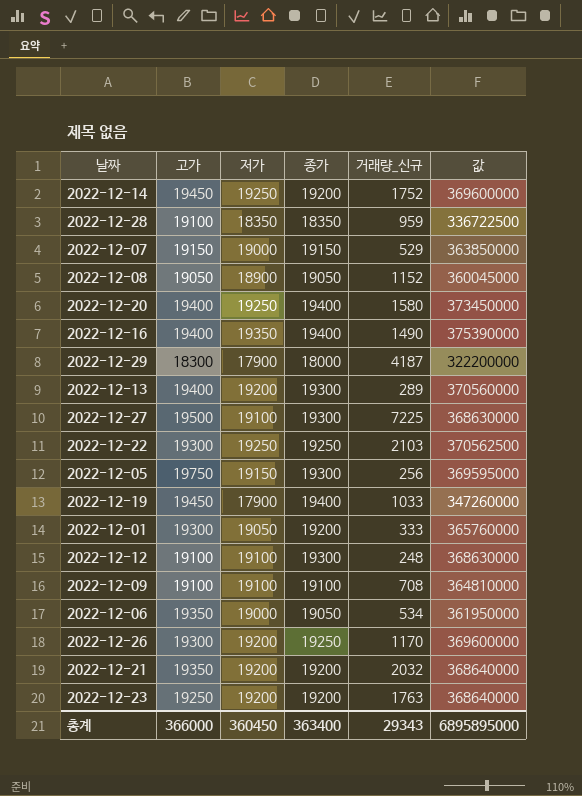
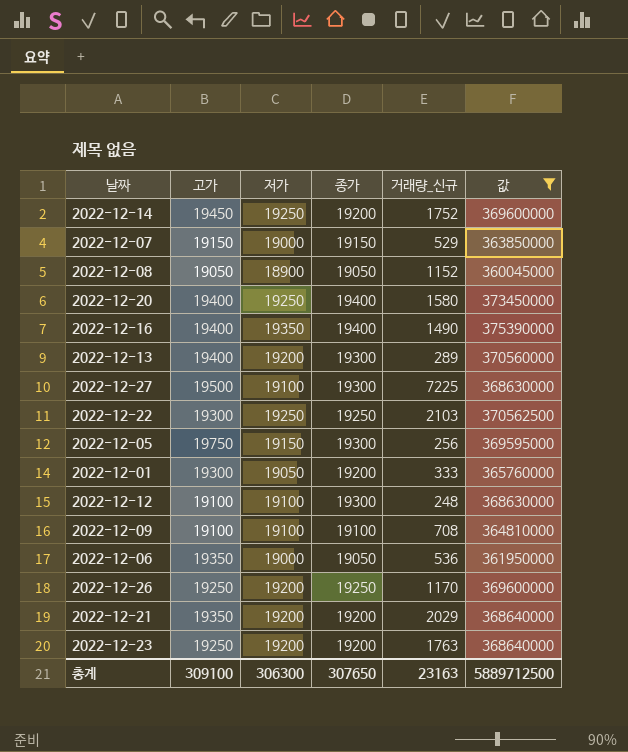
filter: none -> 값 >= 360045000
2022-12-06 | 거래량_신규: 534 -> 536
2022-12-26 | 고가: 19300 -> 19250
2022-12-21 | 거래량_신규: 2032 -> 2029
총계 | 고가: 366000 -> 309100
총계 | 저가: 360450 -> 306300
총계 | 종가: 363400 -> 307650
총계 | 거래량_신규: 29343 -> 23163
총계 | 값: 6895895000 -> 5889712500

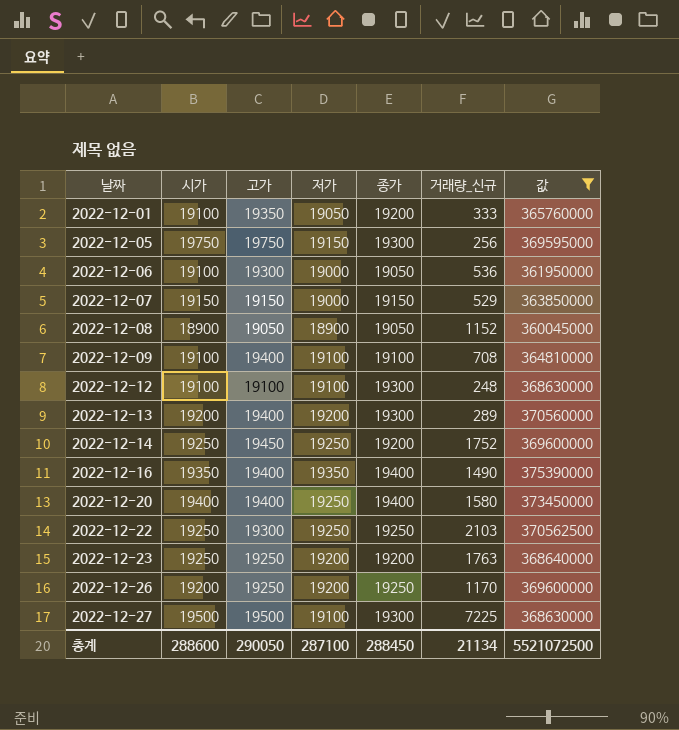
row order: none -> 날짜 ascending
column 시가 | position: none -> 2
row 2022-12-21: 19350 | 19200 | 19200 | 2029 | 368640000 -> none
2022-12-01 | 고가: 19300 -> 19350
2022-12-06 | 고가: 19350 -> 19300
2022-12-09 | 고가: 19100 -> 19400
총계 | 고가: 309100 -> 290050
총계 | 저가: 306300 -> 287100
총계 | 종가: 307650 -> 288450
총계 | 거래량_신규: 23163 -> 21134
총계 | 값: 5889712500 -> 5521072500

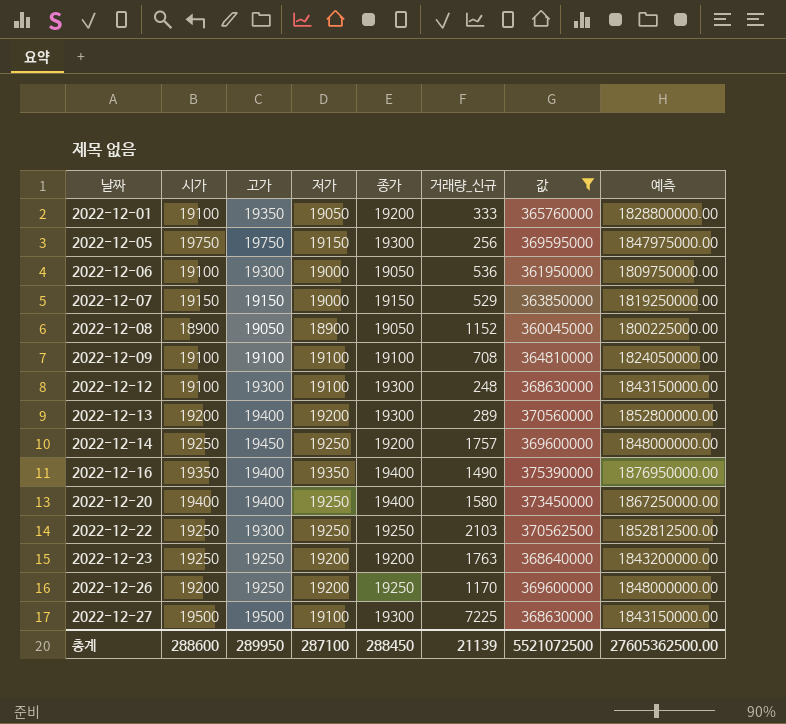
column 예측 | formula: none -> [값] * 5
2022-12-09 | 고가: 19400 -> 19100
2022-12-12 | 고가: 19100 -> 19300
2022-12-14 | 거래량_신규: 1752 -> 1757
총계 | 고가: 290050 -> 289950
총계 | 거래량_신규: 21134 -> 21139

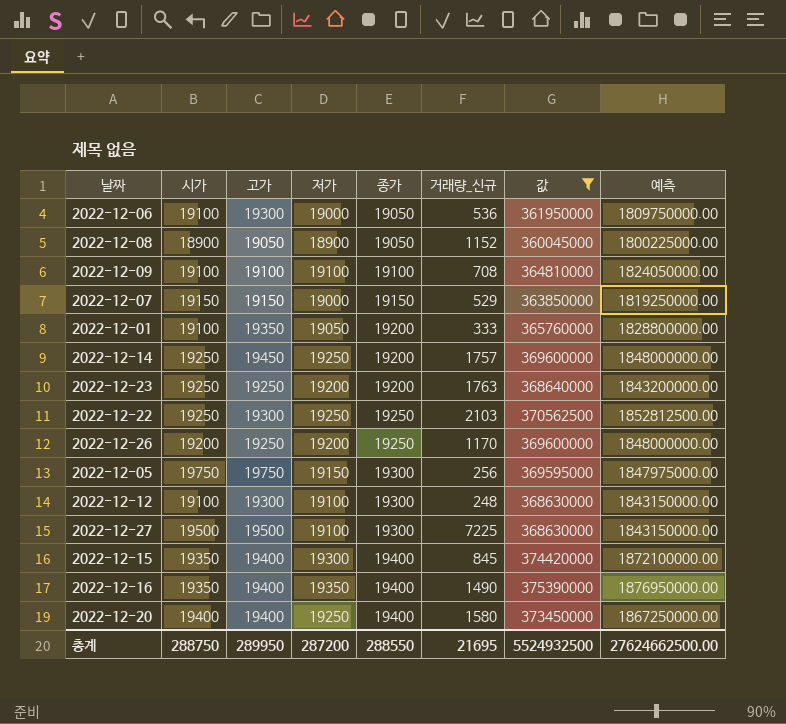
row order: 날짜 ascending -> 종가 ascending
row 2022-12-13: 19200 | 19400 | 19200 | 19300 | 289 | 370560000 | 1852800000.00 -> none
row 2022-12-15: none -> 19350 | 19400 | 19300 | 19400 | 845 | 374420000 | 1872100000.00
총계 | 시가: 288600 -> 288750
총계 | 저가: 287100 -> 287200
총계 | 종가: 288450 -> 288550
총계 | 거래량_신규: 21139 -> 21695
총계 | 값: 5521072500 -> 5524932500
총계 | 예측: 27605362500.00 -> 27624662500.00

